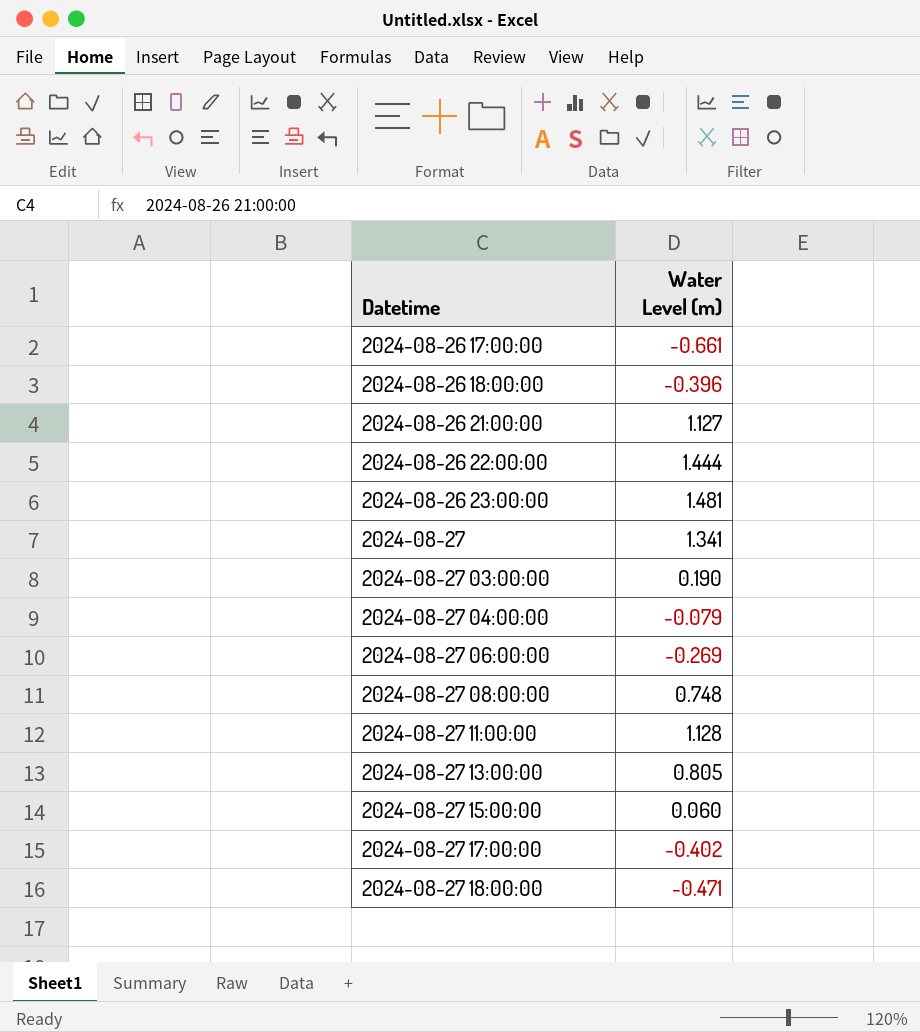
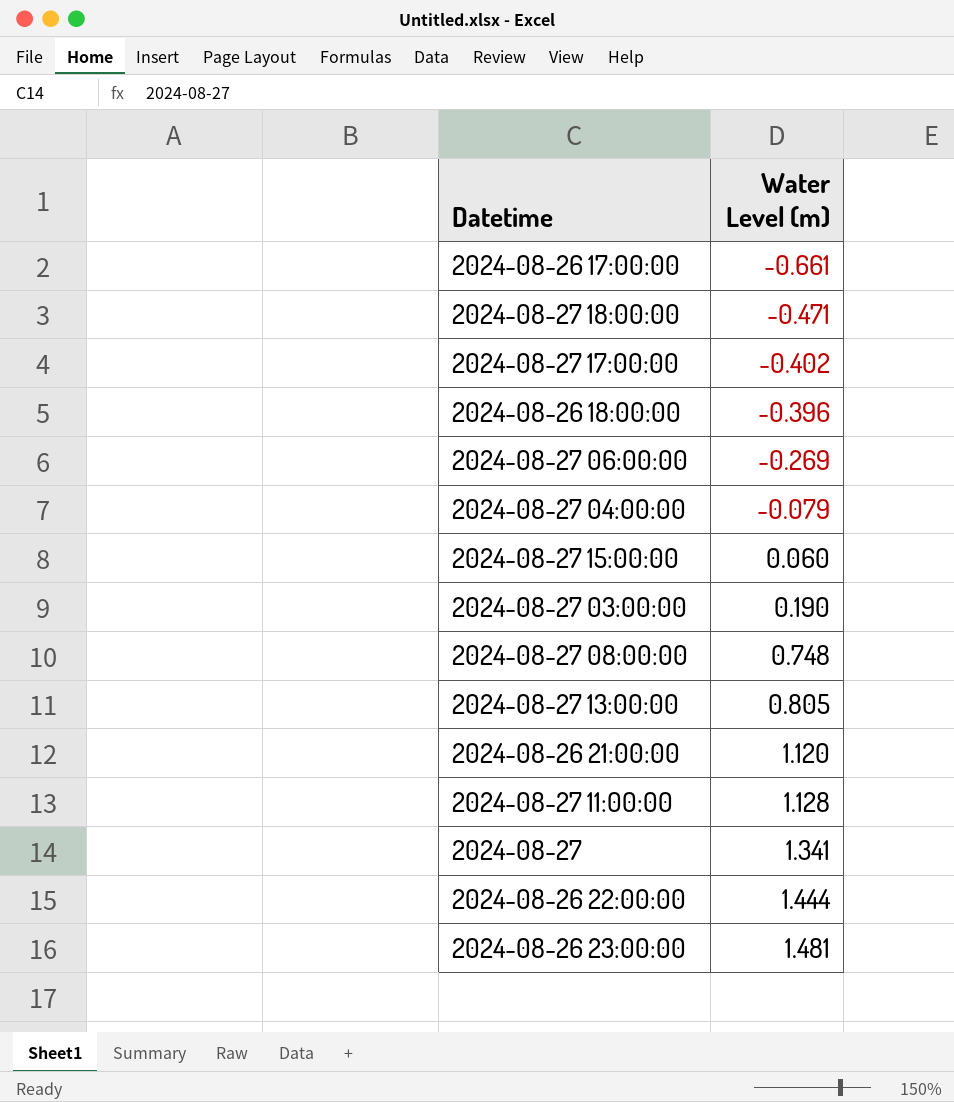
row order: Datetime ascending -> Water Level (m) ascending
2024-08-26 21:00:00 | Water Level (m): 1.127 -> 1.120

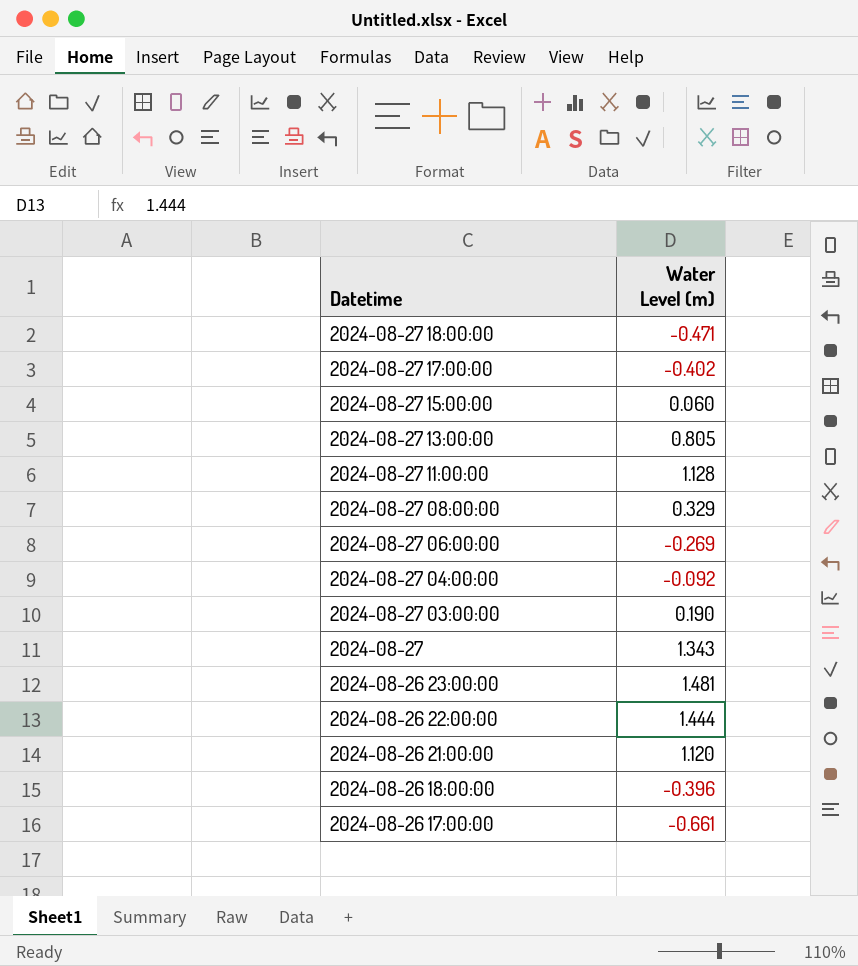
row order: Water Level (m) ascending -> Datetime descending
2024-08-27 08:00:00 | Water Level (m): 0.748 -> 0.329
2024-08-27 04:00:00 | Water Level (m): -0.079 -> -0.092
2024-08-27 | Water Level (m): 1.341 -> 1.343

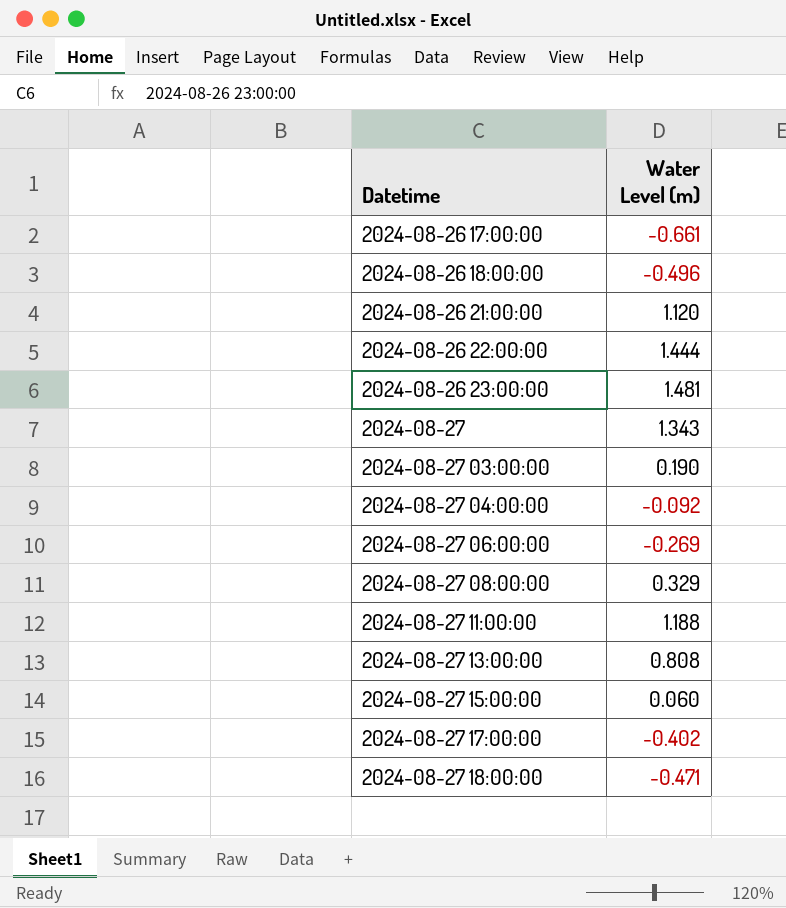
row order: Datetime descending -> Datetime ascending
2024-08-26 18:00:00 | Water Level (m): -0.396 -> -0.496
2024-08-27 11:00:00 | Water Level (m): 1.128 -> 1.188
2024-08-27 13:00:00 | Water Level (m): 0.805 -> 0.808

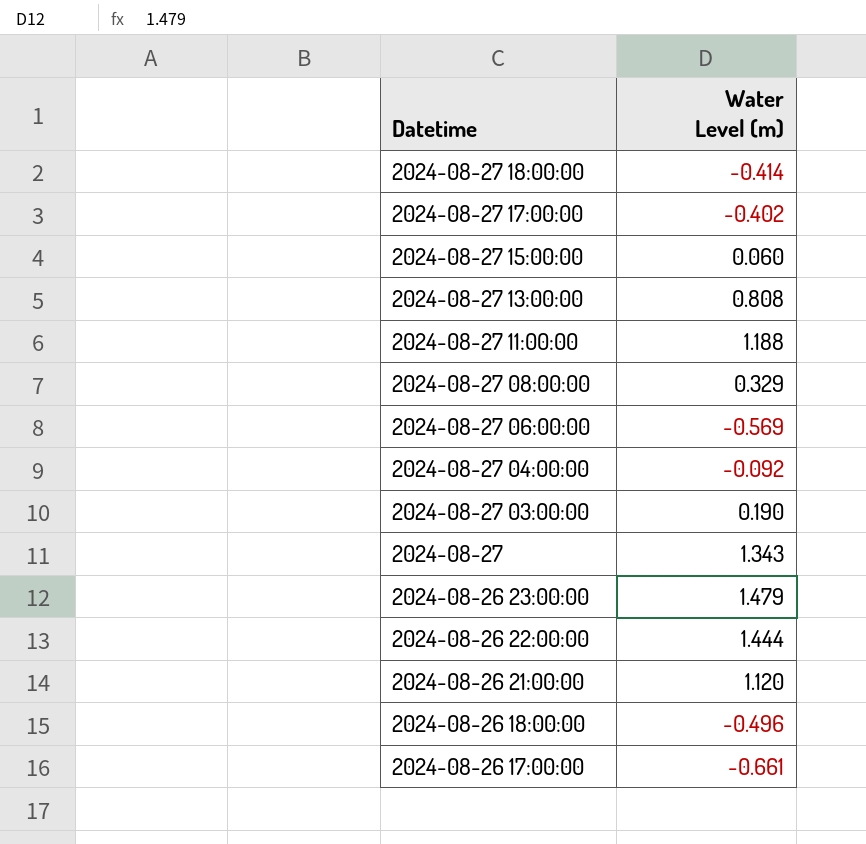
row order: Datetime ascending -> Datetime descending
2024-08-27 18:00:00 | Water Level (m): -0.471 -> -0.414
2024-08-27 06:00:00 | Water Level (m): -0.269 -> -0.569
2024-08-26 23:00:00 | Water Level (m): 1.481 -> 1.479

